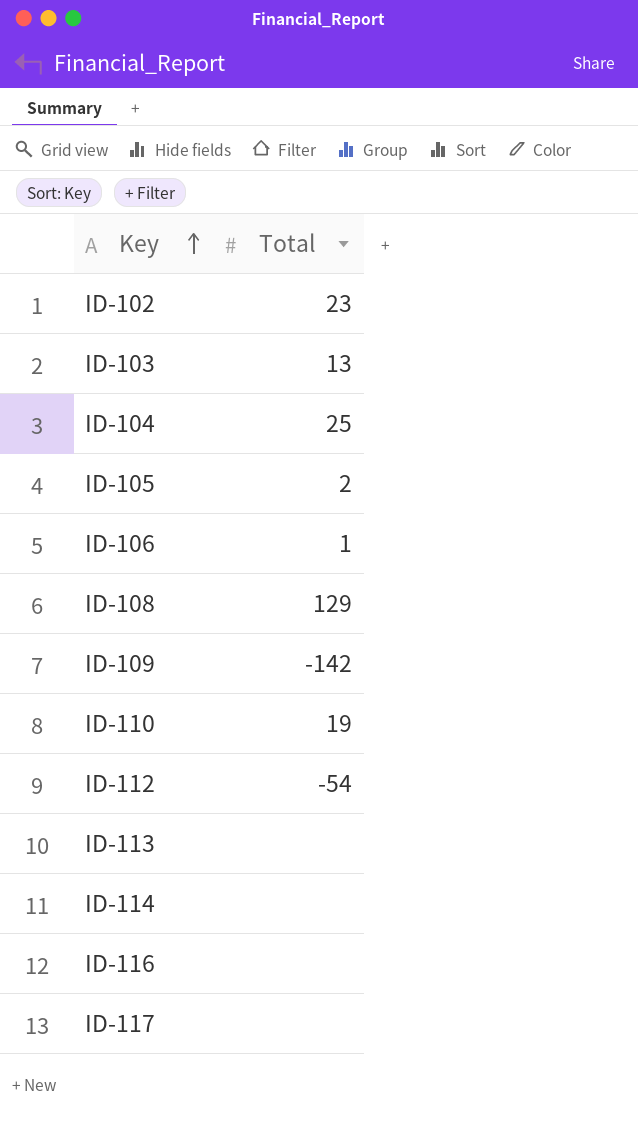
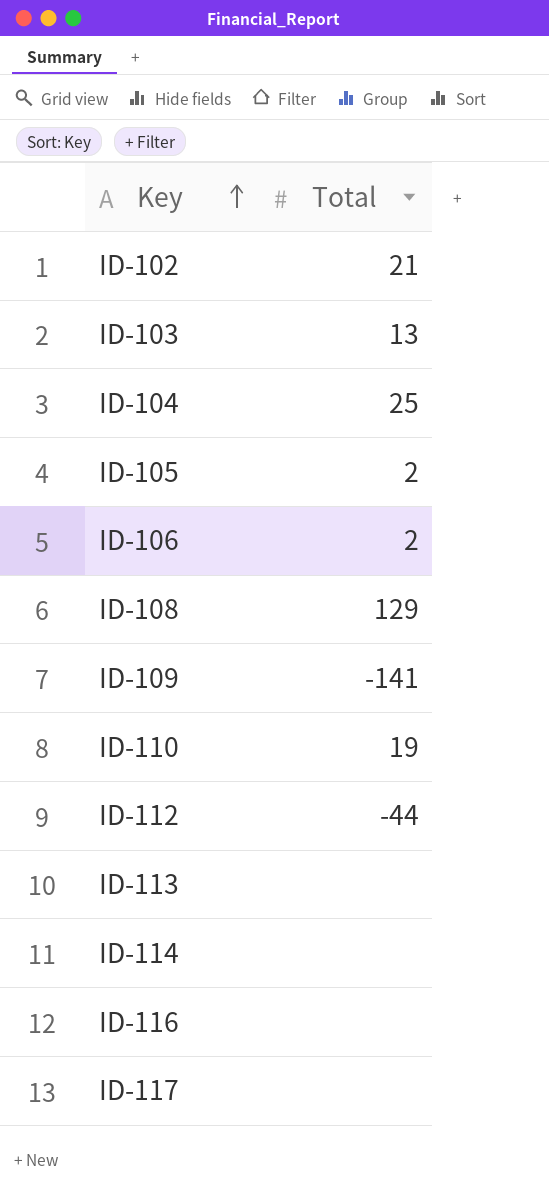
ID-102 | Total: 23 -> 21
ID-106 | Total: 1 -> 2
ID-109 | Total: -142 -> -141
ID-112 | Total: -54 -> -44

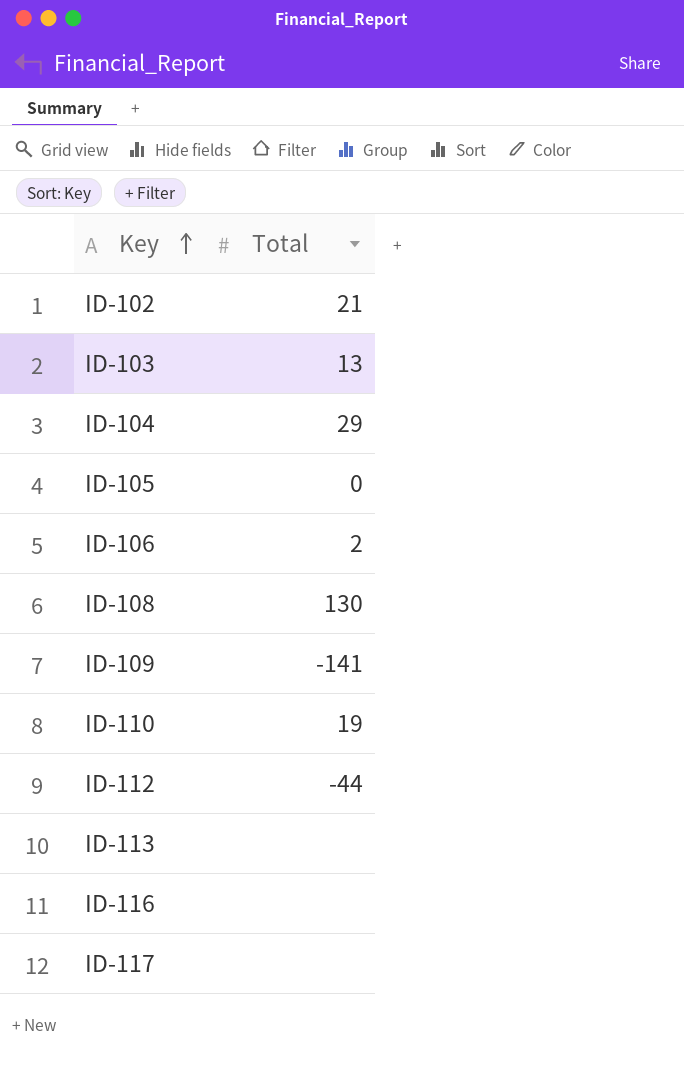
row ID-114: none -> none
ID-104 | Total: 25 -> 29
ID-105 | Total: 2 -> 0
ID-108 | Total: 129 -> 130

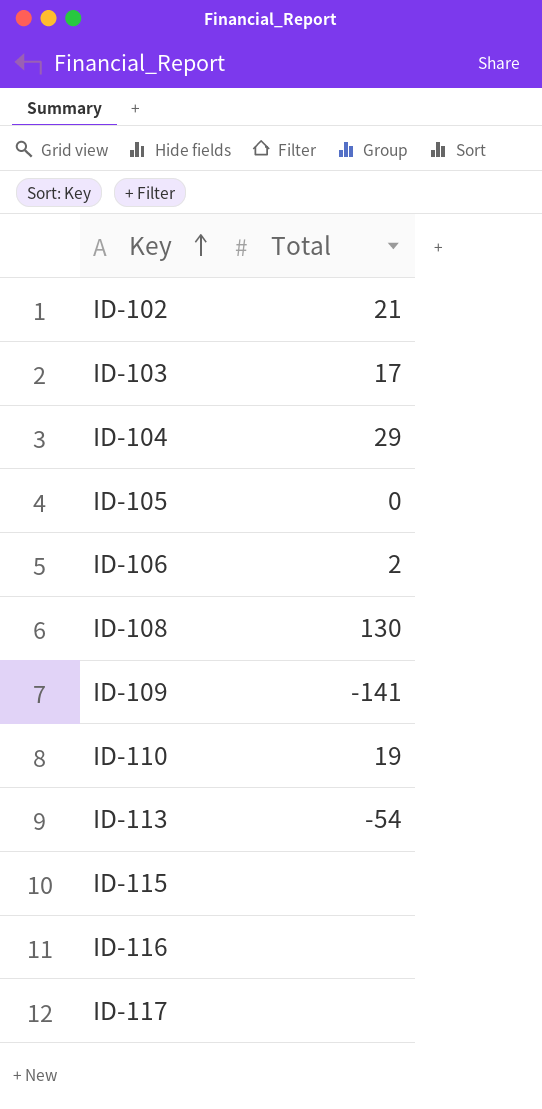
row ID-112: -44 -> none
ID-103 | Total: 13 -> 17
ID-113 | Total: none -> -54
row ID-115: none -> none

